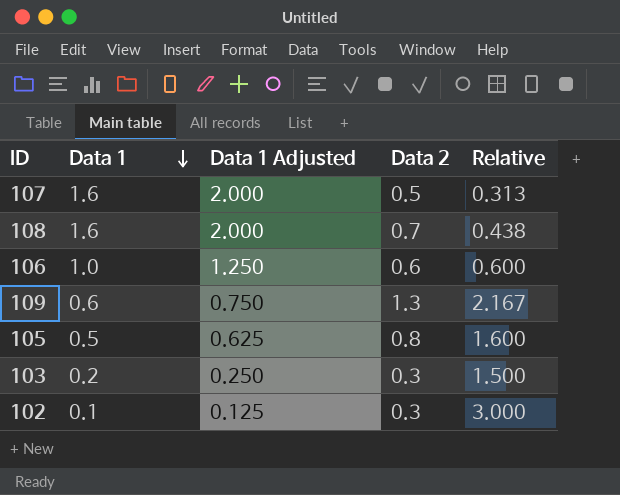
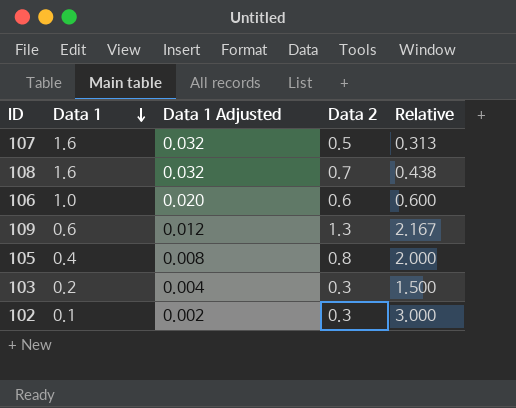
column Data 1 Adjusted | formula: [Data 1] * 1.25 -> [Data 1] * 0.02
105 | Data 1: 0.5 -> 0.4
105 | Relative: 1.600 -> 2.000

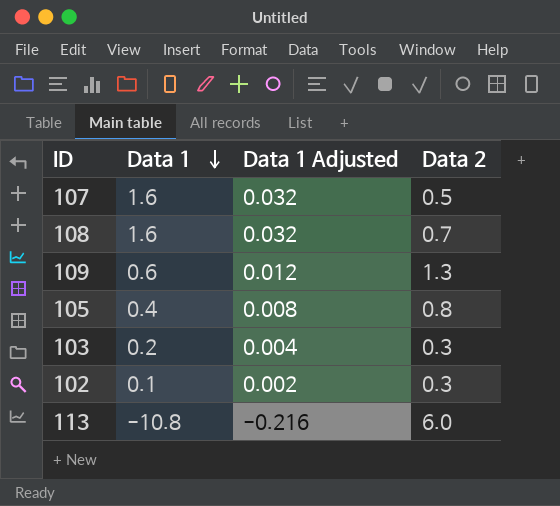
column Relative | formula: [Data 2] / [Data 1] -> none
row 106: 1.0 | 0.020 | 0.6 | 0.600 -> none
row 113: none -> -10.8 | -0.216 | 6.0

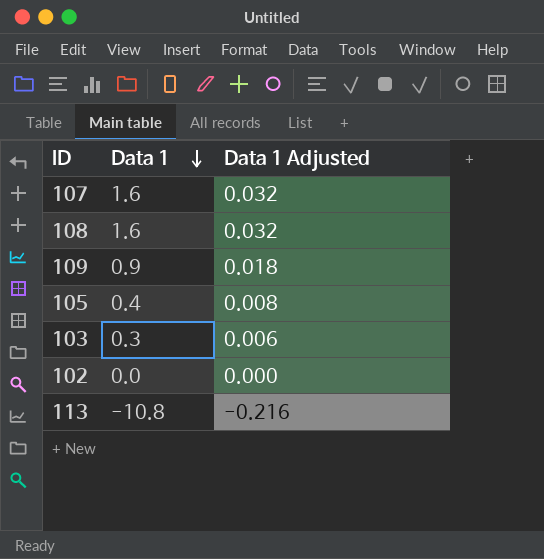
column Data 2 | position: 4 -> none
109 | Data 1: 0.6 -> 0.9
109 | Data 1 Adjusted: 0.012 -> 0.018
103 | Data 1: 0.2 -> 0.3
103 | Data 1 Adjusted: 0.004 -> 0.006
102 | Data 1: 0.1 -> 0.0
102 | Data 1 Adjusted: 0.002 -> 0.000

